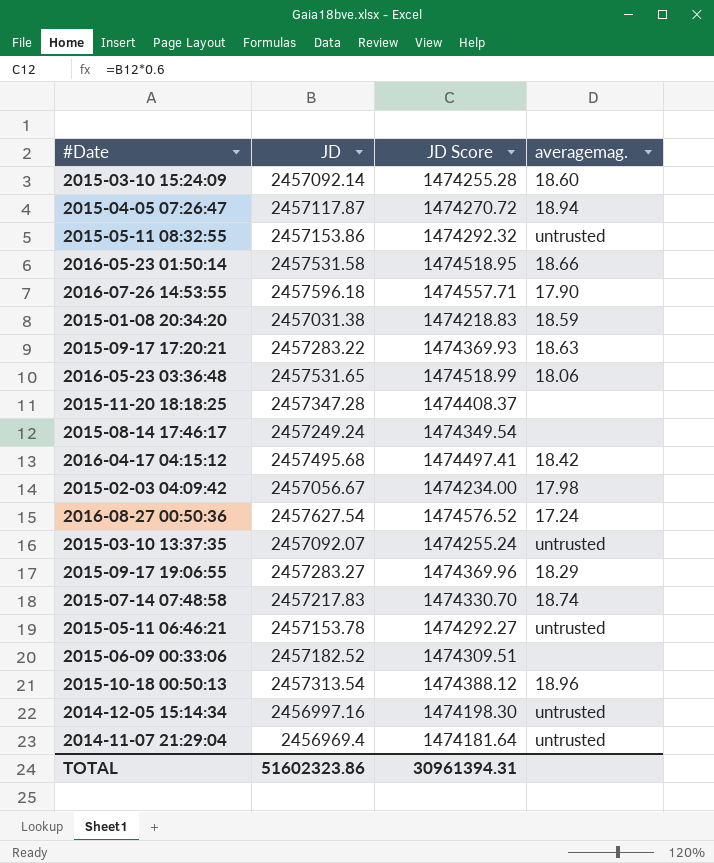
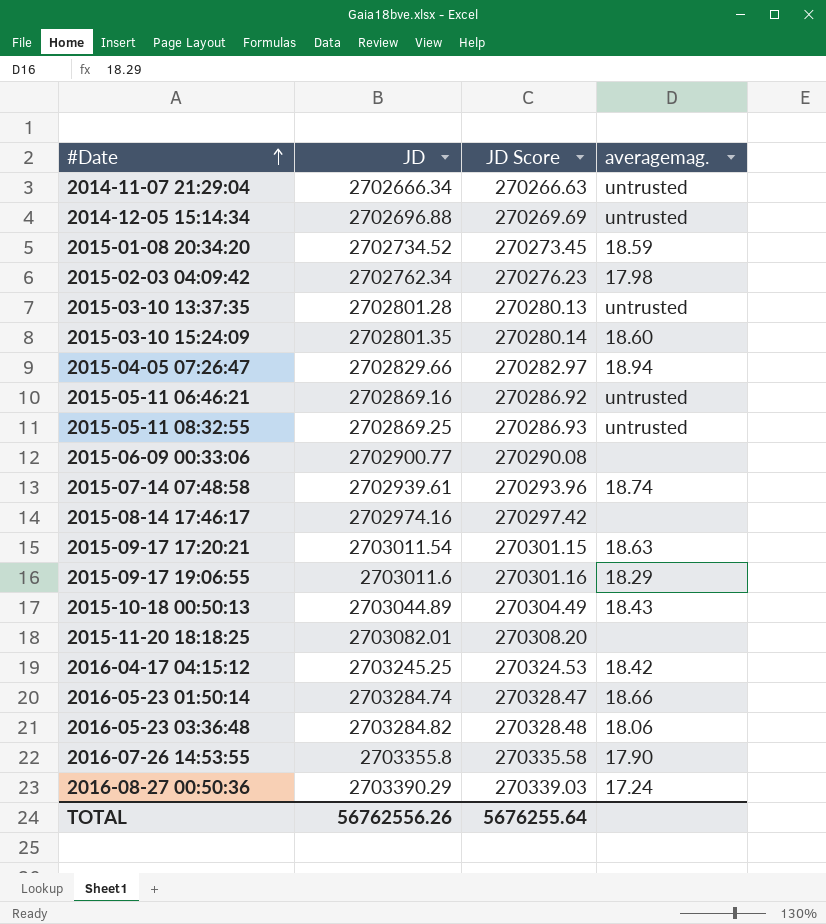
row order: none -> #Date ascending
column JD Score | formula: [JD] * 0.6 -> [JD] * 0.1
2014-11-07 21:29:04 | JD: 2456969.4 -> 2702666.34
2014-12-05 15:14:34 | JD: 2456997.16 -> 2702696.88
2015-01-08 20:34:20 | JD: 2457031.38 -> 2702734.52
2015-02-03 04:09:42 | JD: 2457056.67 -> 2702762.34
2015-03-10 13:37:35 | JD: 2457092.07 -> 2702801.28
2015-03-10 15:24:09 | JD: 2457092.14 -> 2702801.35
2015-04-05 07:26:47 | JD: 2457117.87 -> 2702829.66
2015-05-11 06:46:21 | JD: 2457153.78 -> 2702869.16
2015-05-11 08:32:55 | JD: 2457153.86 -> 2702869.25
2015-06-09 00:33:06 | JD: 2457182.52 -> 2702900.77
2015-07-14 07:48:58 | JD: 2457217.83 -> 2702939.61
2015-08-14 17:46:17 | JD: 2457249.24 -> 2702974.16
2015-09-17 17:20:21 | JD: 2457283.22 -> 2703011.54
2015-09-17 19:06:55 | JD: 2457283.27 -> 2703011.6
2015-10-18 00:50:13 | JD: 2457313.54 -> 2703044.89
2015-10-18 00:50:13 | averagemag.: 18.96 -> 18.43
2015-11-20 18:18:25 | JD: 2457347.28 -> 2703082.01
2016-04-17 04:15:12 | JD: 2457495.68 -> 2703245.25
2016-05-23 01:50:14 | JD: 2457531.58 -> 2703284.74
2016-05-23 03:36:48 | JD: 2457531.65 -> 2703284.82
2016-07-26 14:53:55 | JD: 2457596.18 -> 2703355.8
2016-08-27 00:50:36 | JD: 2457627.54 -> 2703390.29
TOTAL | JD: 51602323.86 -> 56762556.26
TOTAL | JD Score: 30961394.31 -> 5676255.64

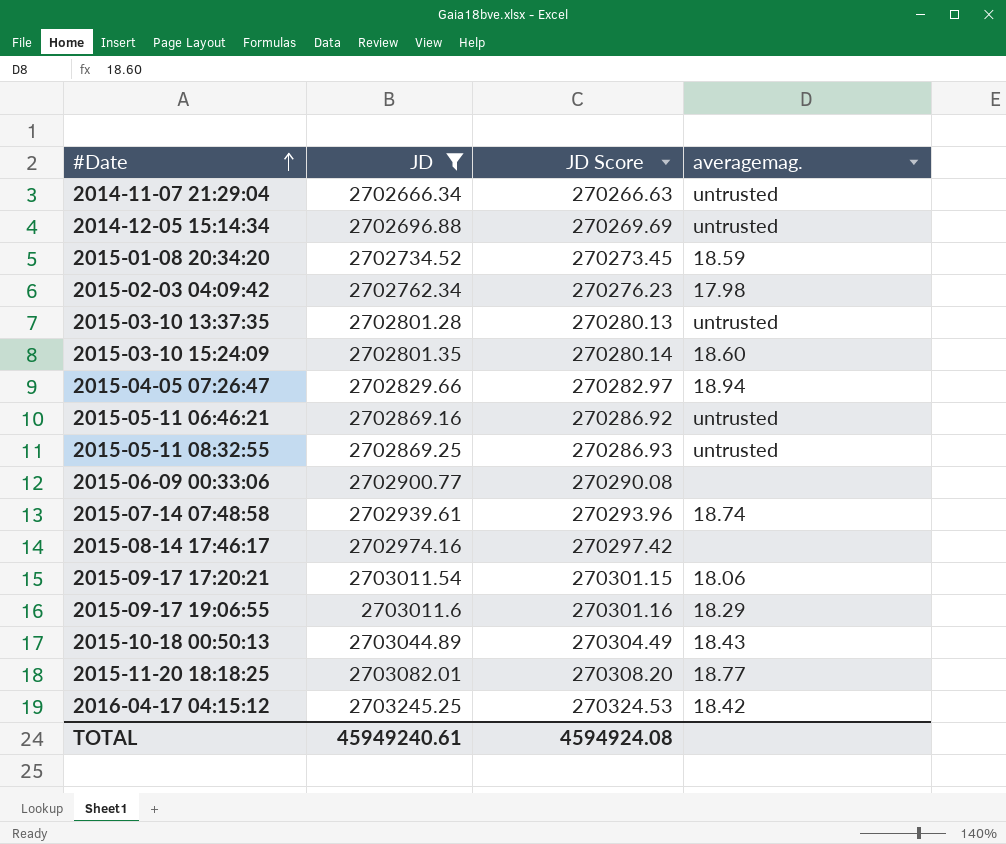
filter: none -> JD <= 2703245.25
2015-09-17 17:20:21 | averagemag.: 18.63 -> 18.06
2015-11-20 18:18:25 | averagemag.: none -> 18.77
TOTAL | JD: 56762556.26 -> 45949240.61
TOTAL | JD Score: 5676255.64 -> 4594924.08

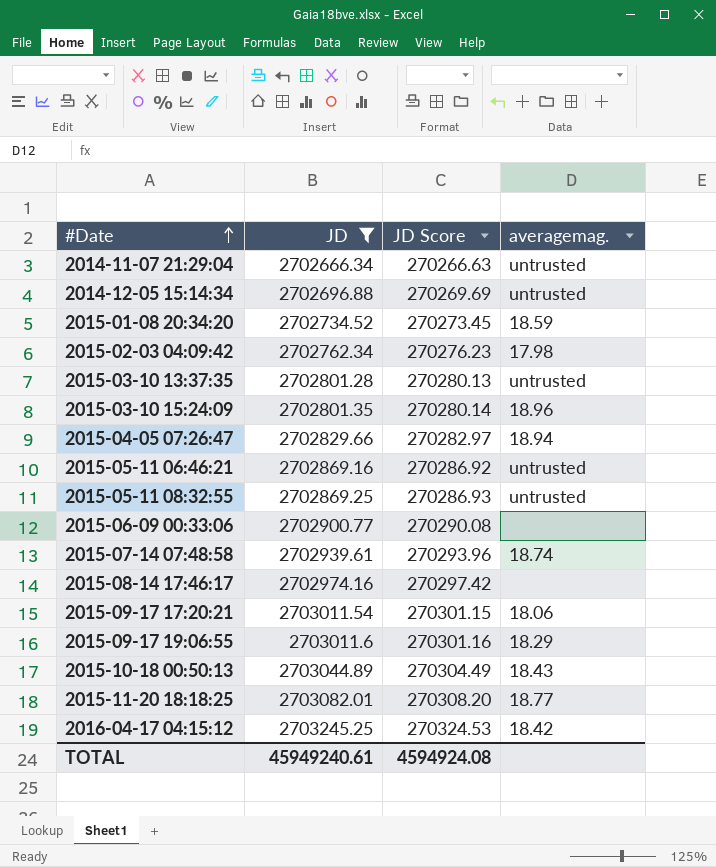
2015-03-10 15:24:09 | averagemag.: 18.60 -> 18.96

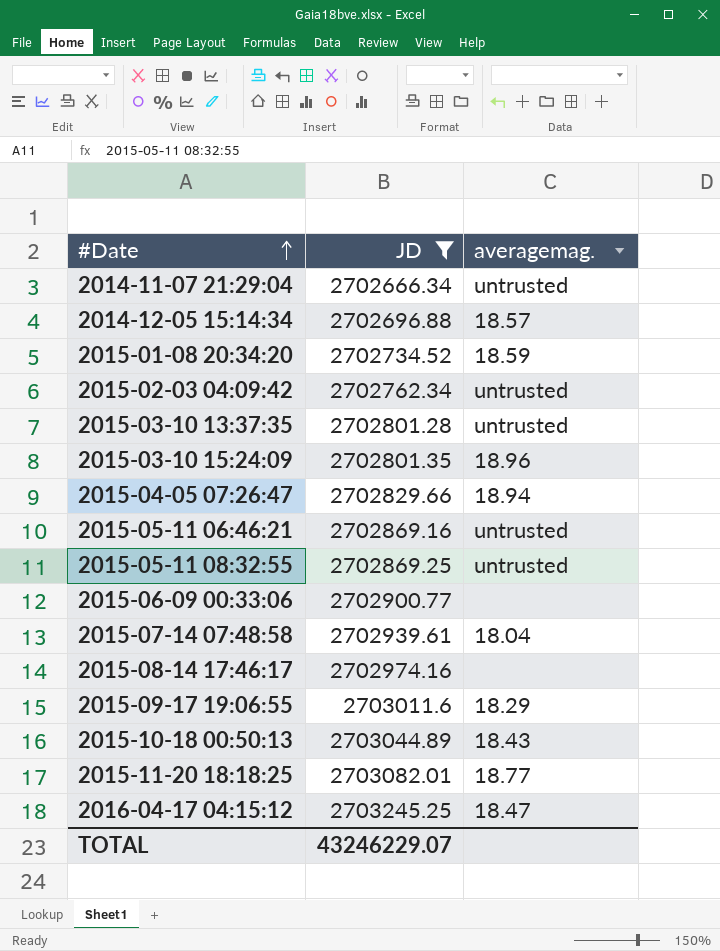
column JD Score | formula: [JD] * 0.1 -> none
row 2015-09-17 17:20:21: 2703011.54 | 270301.15 | 18.06 -> none
2014-12-05 15:14:34 | averagemag.: untrusted -> 18.57
2015-02-03 04:09:42 | averagemag.: 17.98 -> untrusted
2015-07-14 07:48:58 | averagemag.: 18.74 -> 18.04
2016-04-17 04:15:12 | averagemag.: 18.42 -> 18.47
TOTAL | JD: 45949240.61 -> 43246229.07

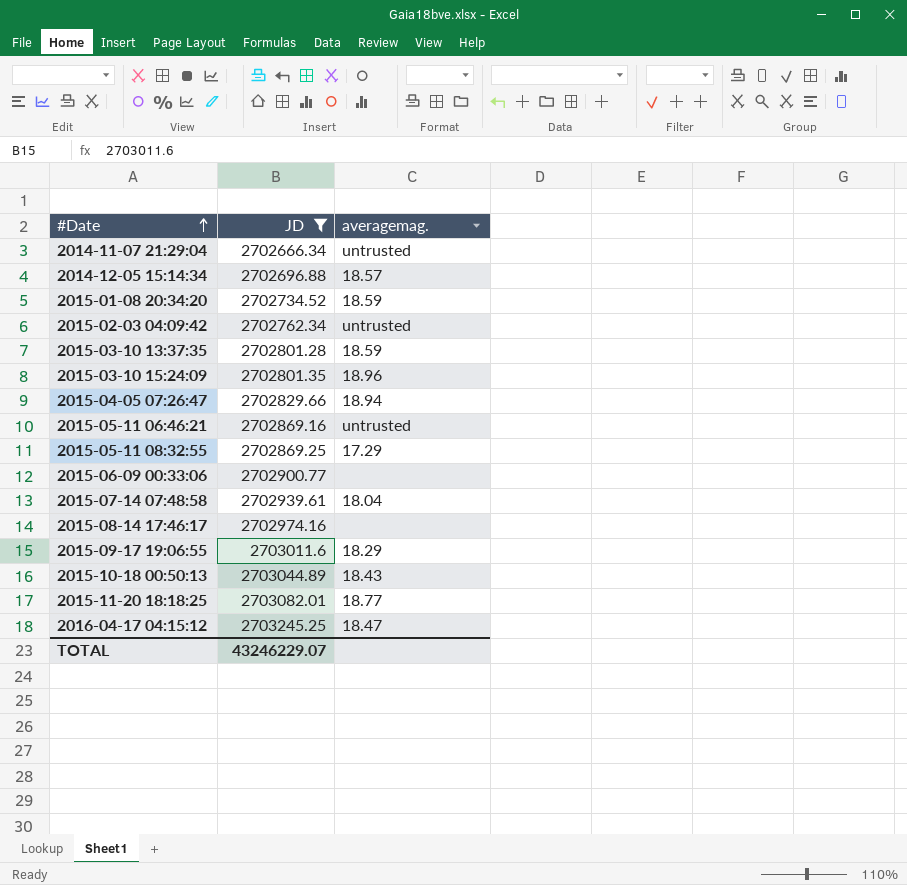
2015-03-10 13:37:35 | averagemag.: untrusted -> 18.59
2015-05-11 08:32:55 | averagemag.: untrusted -> 17.29

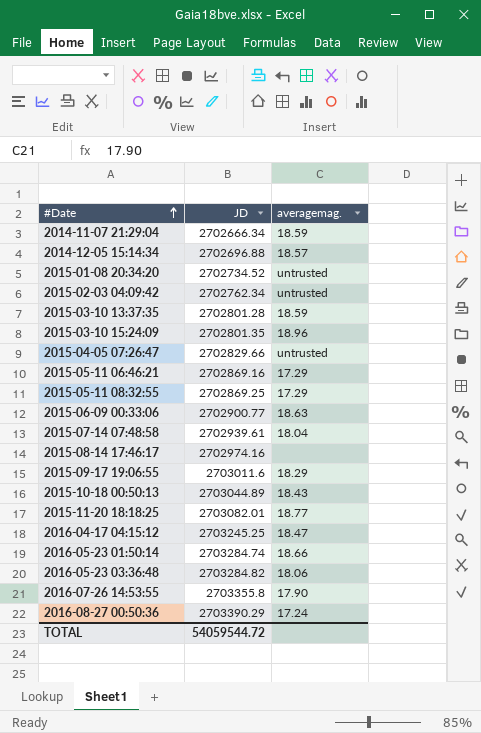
filter: JD <= 2703245.25 -> none
2014-11-07 21:29:04 | averagemag.: untrusted -> 18.59
2015-01-08 20:34:20 | averagemag.: 18.59 -> untrusted
2015-04-05 07:26:47 | averagemag.: 18.94 -> untrusted
2015-05-11 06:46:21 | averagemag.: untrusted -> 17.29
2015-06-09 00:33:06 | averagemag.: none -> 18.63
TOTAL | JD: 43246229.07 -> 54059544.72

